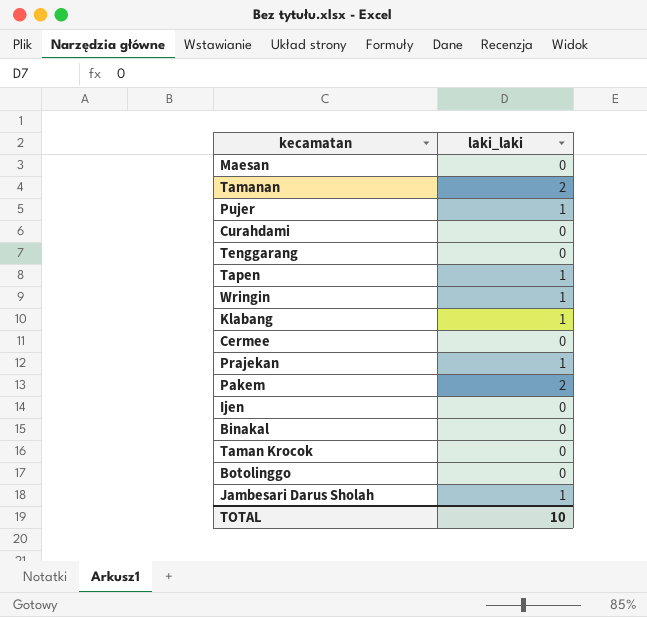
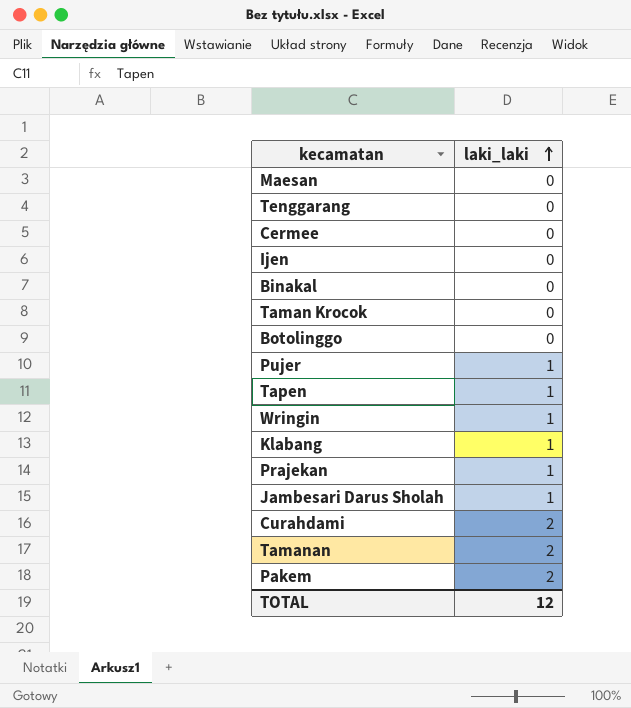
row order: none -> laki_laki ascending
Curahdami | laki_laki: 0 -> 2
TOTAL | laki_laki: 10 -> 12

